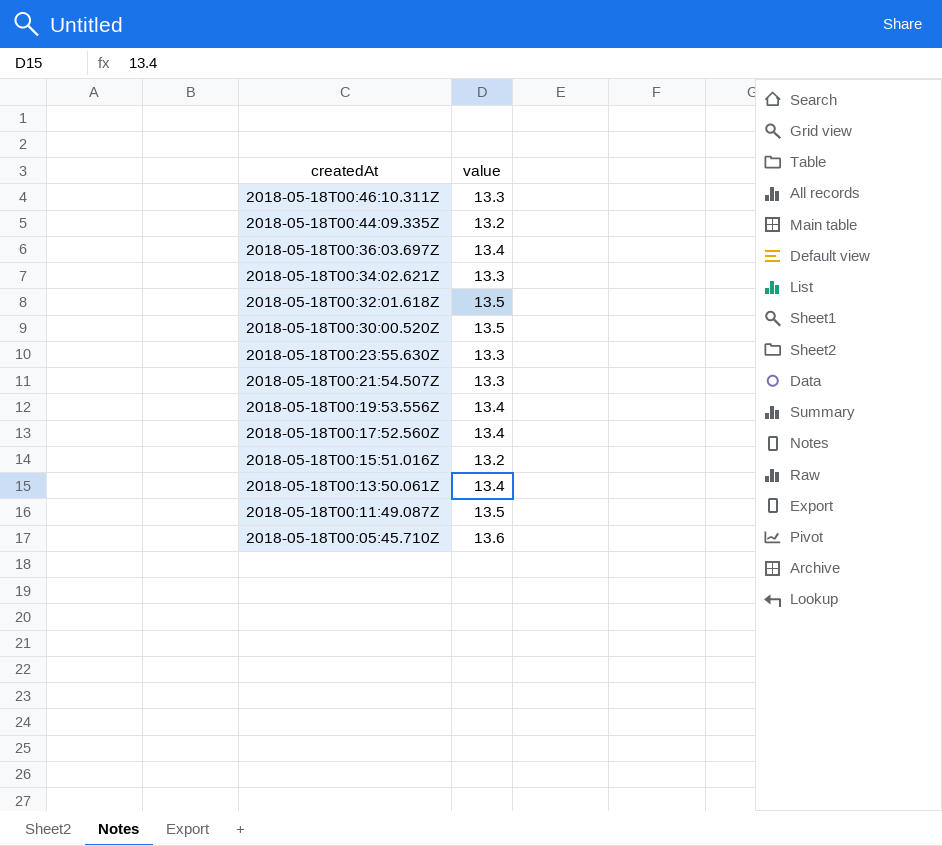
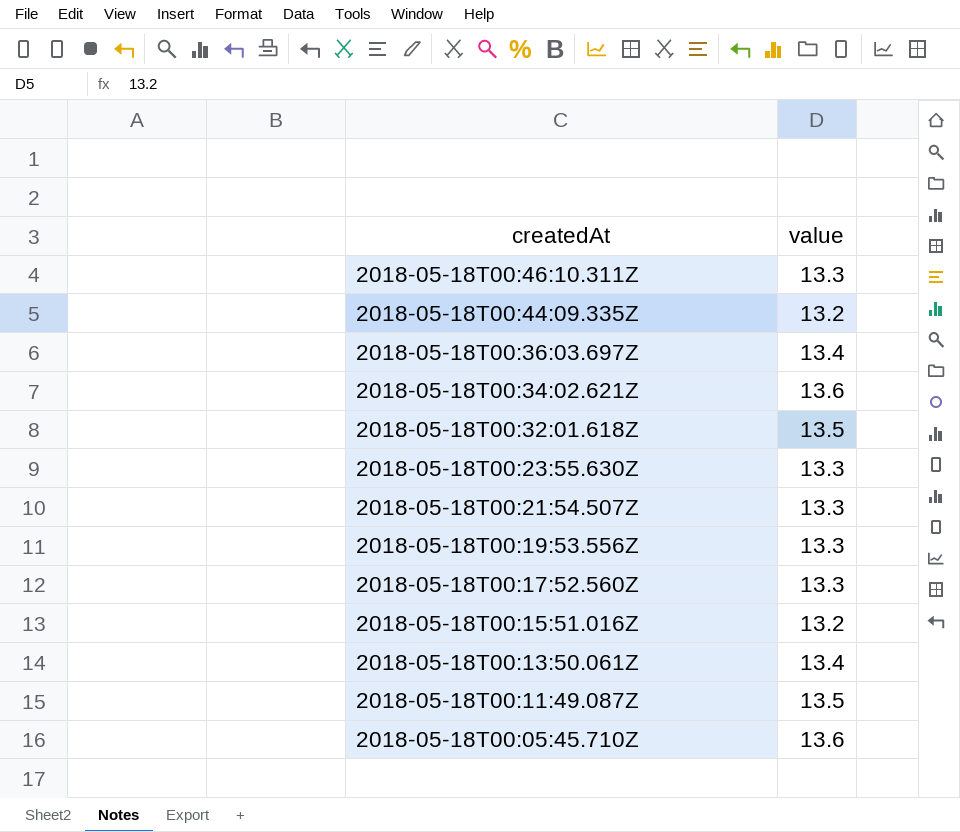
row 2018-05-18T00:30:00.520Z: 13.5 -> none
2018-05-18T00:34:02.621Z | value: 13.3 -> 13.6
2018-05-18T00:19:53.556Z | value: 13.4 -> 13.3
2018-05-18T00:17:52.560Z | value: 13.4 -> 13.3

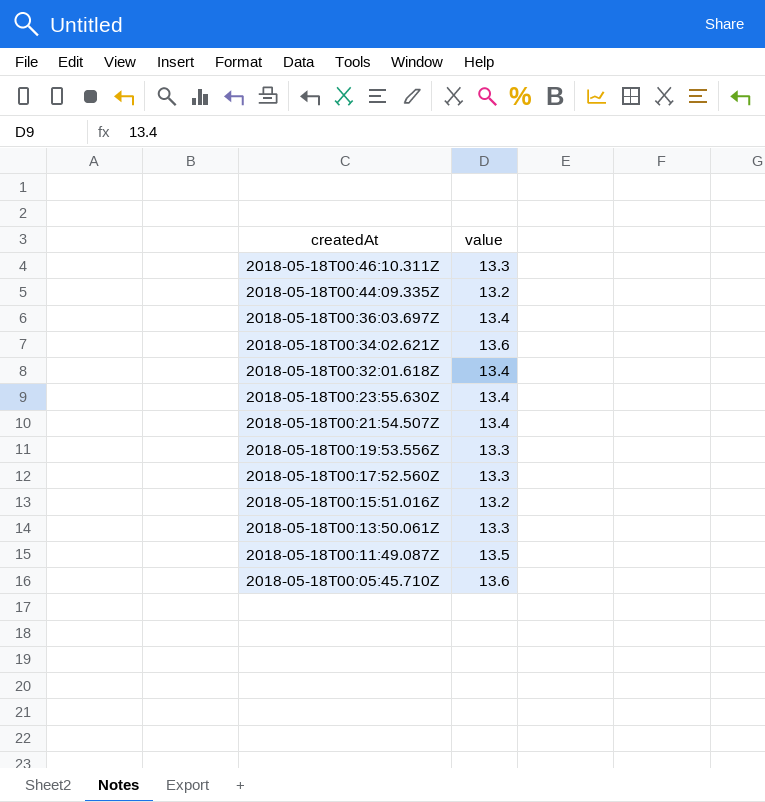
2018-05-18T00:32:01.618Z | value: 13.5 -> 13.4
2018-05-18T00:23:55.630Z | value: 13.3 -> 13.4
2018-05-18T00:21:54.507Z | value: 13.3 -> 13.4
2018-05-18T00:13:50.061Z | value: 13.4 -> 13.3

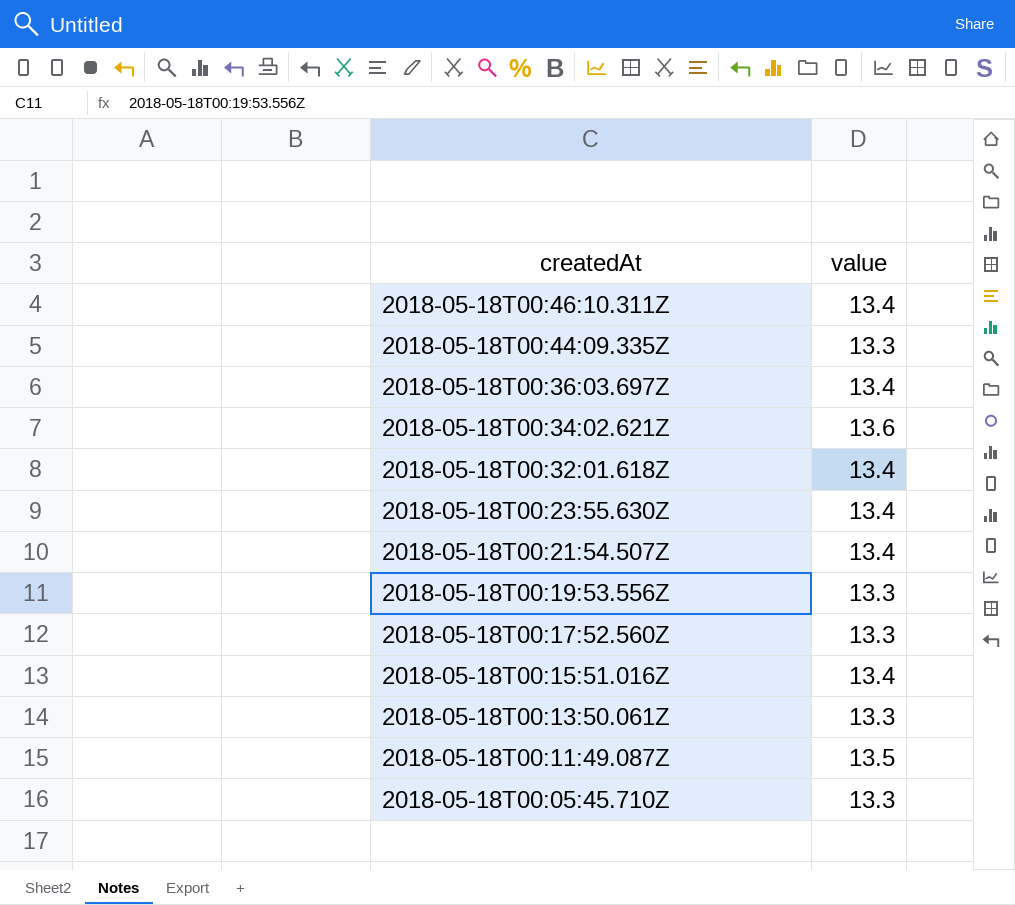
2018-05-18T00:46:10.311Z | value: 13.3 -> 13.4
2018-05-18T00:44:09.335Z | value: 13.2 -> 13.3
2018-05-18T00:15:51.016Z | value: 13.2 -> 13.4
2018-05-18T00:05:45.710Z | value: 13.6 -> 13.3

